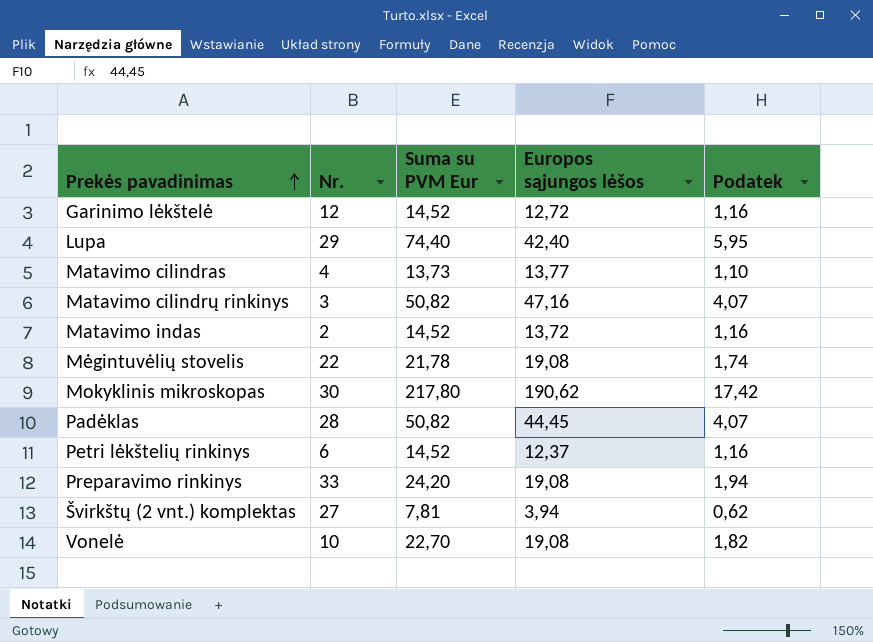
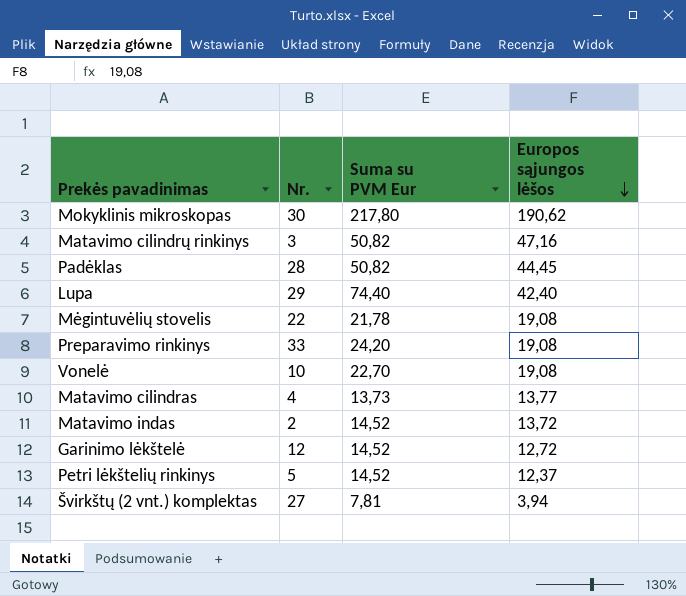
row order: Prekės pavadinimas ascending -> Europos sąjungos lėšos descending
column Podatek | formula: [Suma su PVM Eur] * 0,08 -> none
Petri lėkštelių rinkinys | Nr.: 6 -> 5

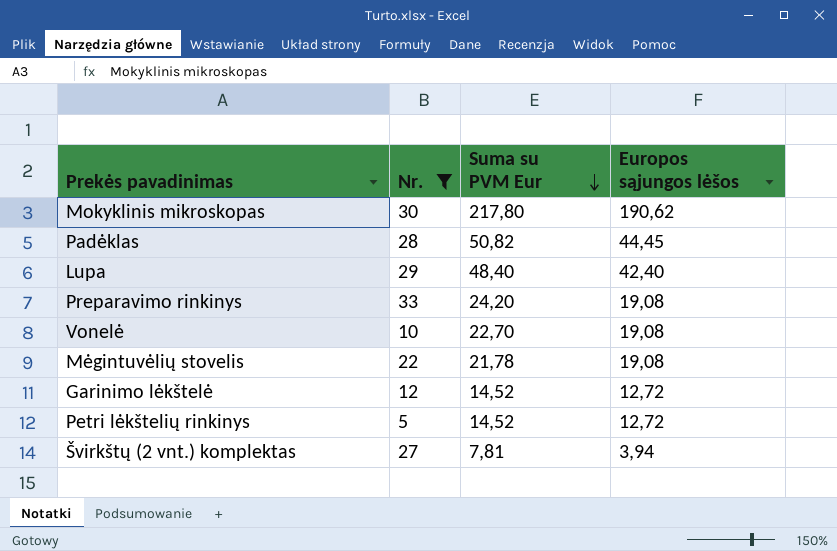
filter: none -> Nr. >= 5
row order: Europos sąjungos lėšos descending -> Suma su PVM Eur descending
Lupa | Suma su PVM Eur: 74,40 -> 48,40
Petri lėkštelių rinkinys | Europos sąjungos lėšos: 12,37 -> 12,72

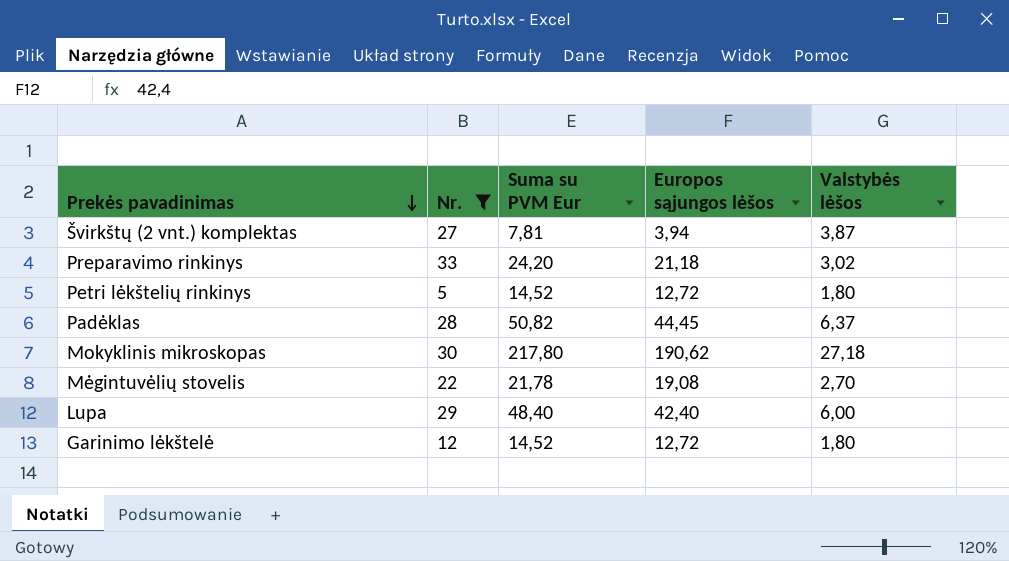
row order: Suma su PVM Eur descending -> Prekės pavadinimas descending
column Valstybės lėšos | formula: none -> [Suma su PVM Eur] - [Europos sąjungos lėšos]
row Vonelė: 10 | 22,70 | 19,08 -> none
Preparavimo rinkinys | Europos sąjungos lėšos: 19,08 -> 21,18

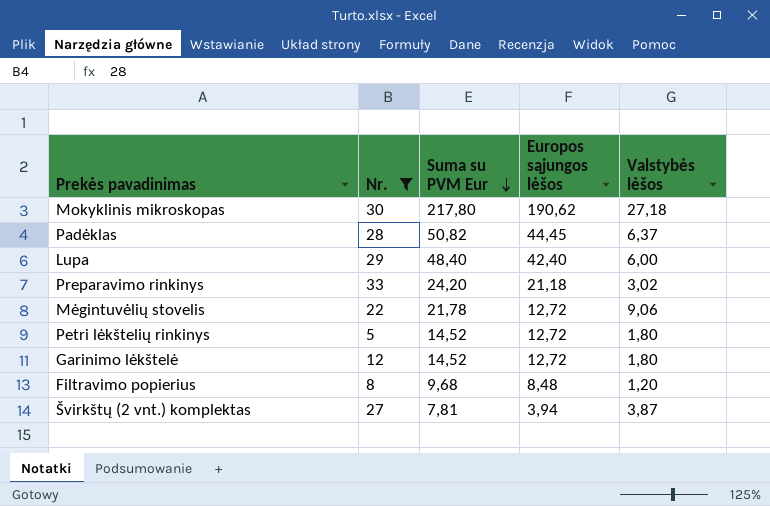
row order: Prekės pavadinimas descending -> Suma su PVM Eur descending
Mėgintuvėlių stovelis | Europos sąjungos lėšos: 19,08 -> 12,72
Mėgintuvėlių stovelis | Valstybės lėšos: 2,70 -> 9,06
row Filtravimo popierius: none -> 8 | 9,68 | 8,48 | 1,20

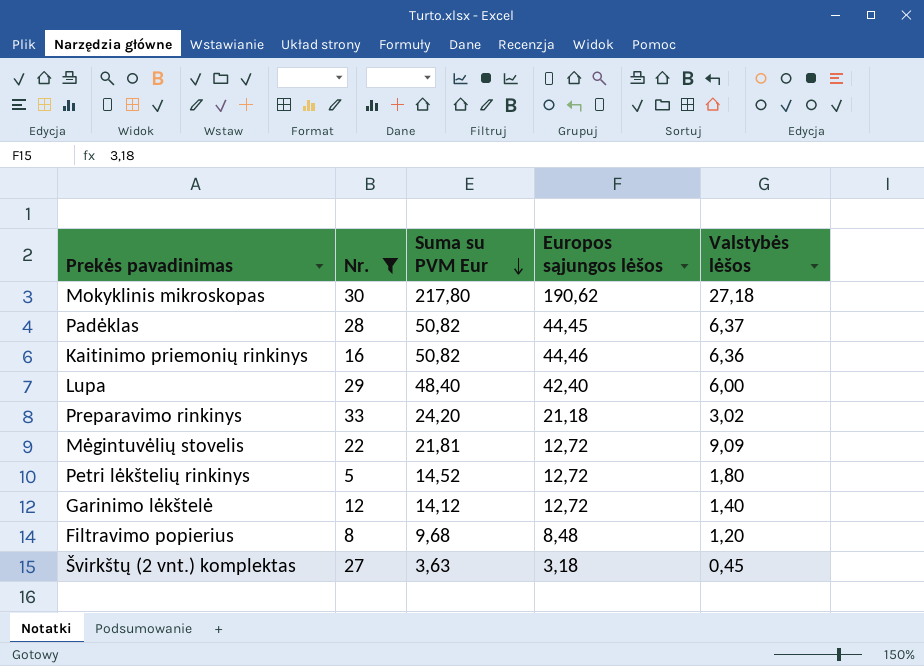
row Kaitinimo priemonių rinkinys: none -> 16 | 50,82 | 44,46 | 6,36
Mėgintuvėlių stovelis | Suma su PVM Eur: 21,78 -> 21,81
Mėgintuvėlių stovelis | Valstybės lėšos: 9,06 -> 9,09
Garinimo lėkštelė | Suma su PVM Eur: 14,52 -> 14,12
Garinimo lėkštelė | Valstybės lėšos: 1,80 -> 1,40
Švirkštų (2 vnt.) komplektas | Suma su PVM Eur: 7,81 -> 3,63
Švirkštų (2 vnt.) komplektas | Europos sąjungos lėšos: 3,94 -> 3,18
Švirkštų (2 vnt.) komplektas | Valstybės lėšos: 3,87 -> 0,45

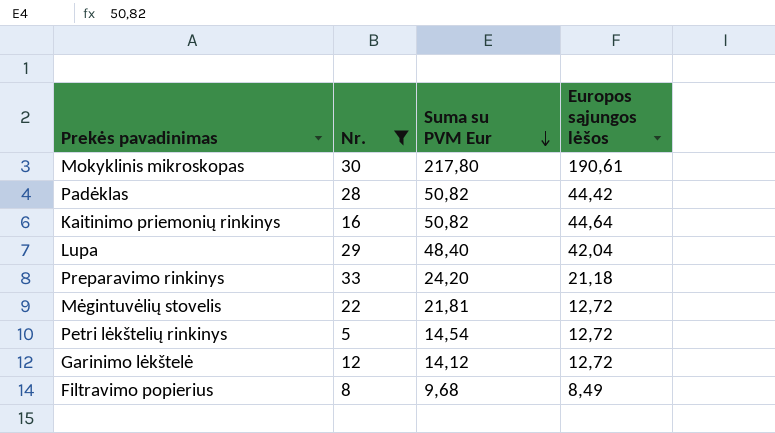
column Valstybės lėšos | formula: [Suma su PVM Eur] - [Europos sąjungos lėšos] -> none
row Švirkštų (2 vnt.) komplektas: 27 | 3,63 | 3,18 | 0,45 -> none
Mokyklinis mikroskopas | Europos sąjungos lėšos: 190,62 -> 190,61
Padėklas | Europos sąjungos lėšos: 44,45 -> 44,42
Kaitinimo priemonių rinkinys | Europos sąjungos lėšos: 44,46 -> 44,64
Lupa | Europos sąjungos lėšos: 42,40 -> 42,04
Petri lėkštelių rinkinys | Suma su PVM Eur: 14,52 -> 14,54
Filtravimo popierius | Europos sąjungos lėšos: 8,48 -> 8,49

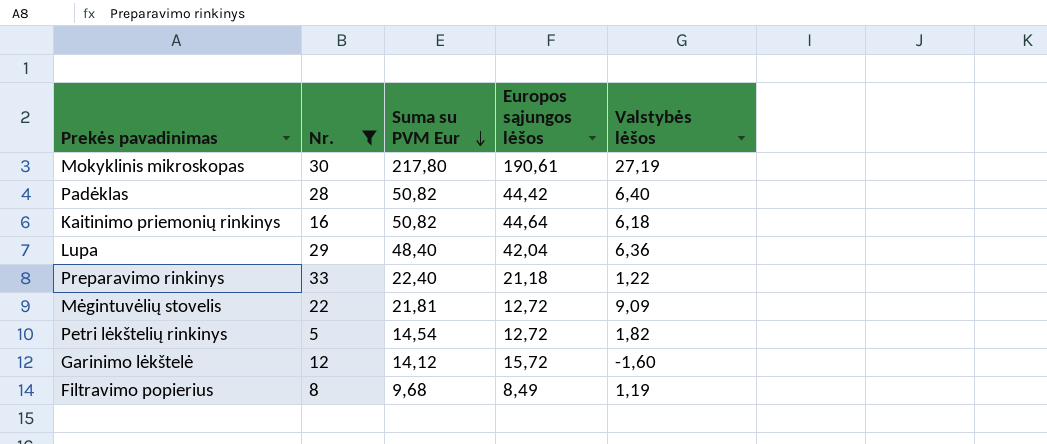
column Valstybės lėšos | formula: none -> [Suma su PVM Eur] - [Europos sąjungos lėšos]
Preparavimo rinkinys | Suma su PVM Eur: 24,20 -> 22,40
Garinimo lėkštelė | Europos sąjungos lėšos: 12,72 -> 15,72

